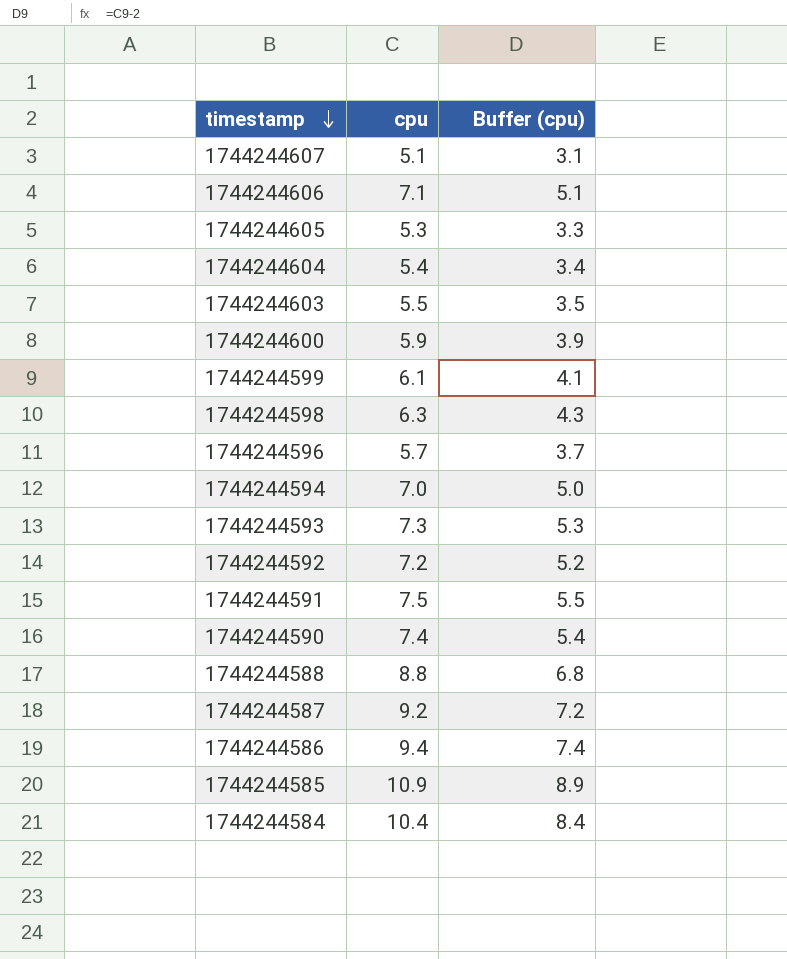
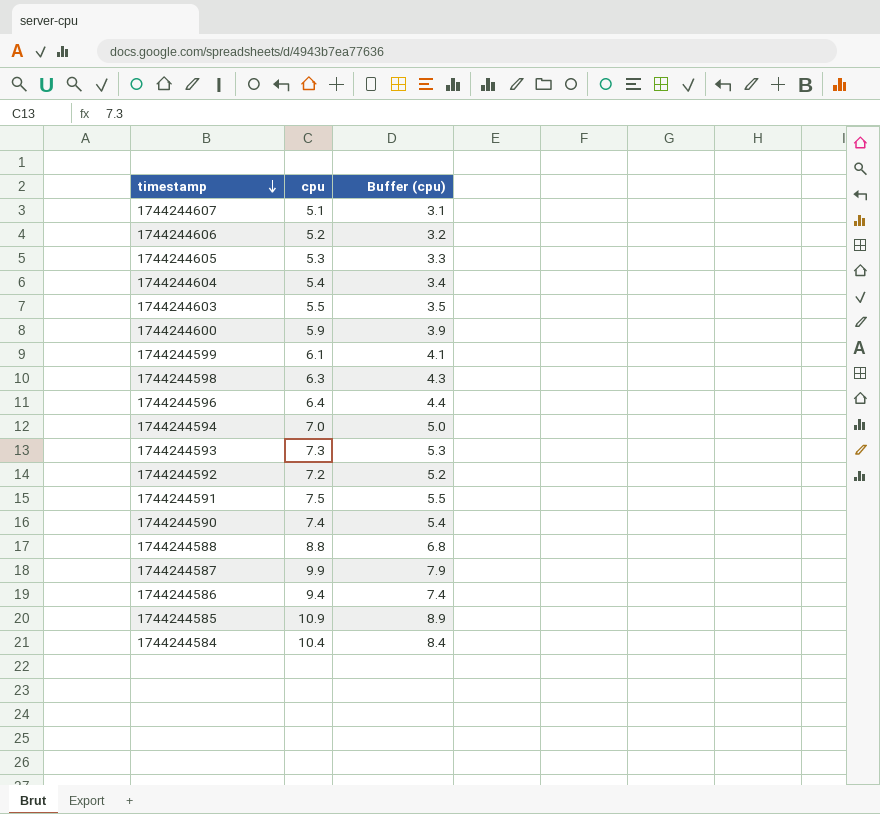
1744244606 | cpu: 7.1 -> 5.2
1744244606 | Buffer (cpu): 5.1 -> 3.2
1744244596 | cpu: 5.7 -> 6.4
1744244596 | Buffer (cpu): 3.7 -> 4.4
1744244587 | cpu: 9.2 -> 9.9
1744244587 | Buffer (cpu): 7.2 -> 7.9

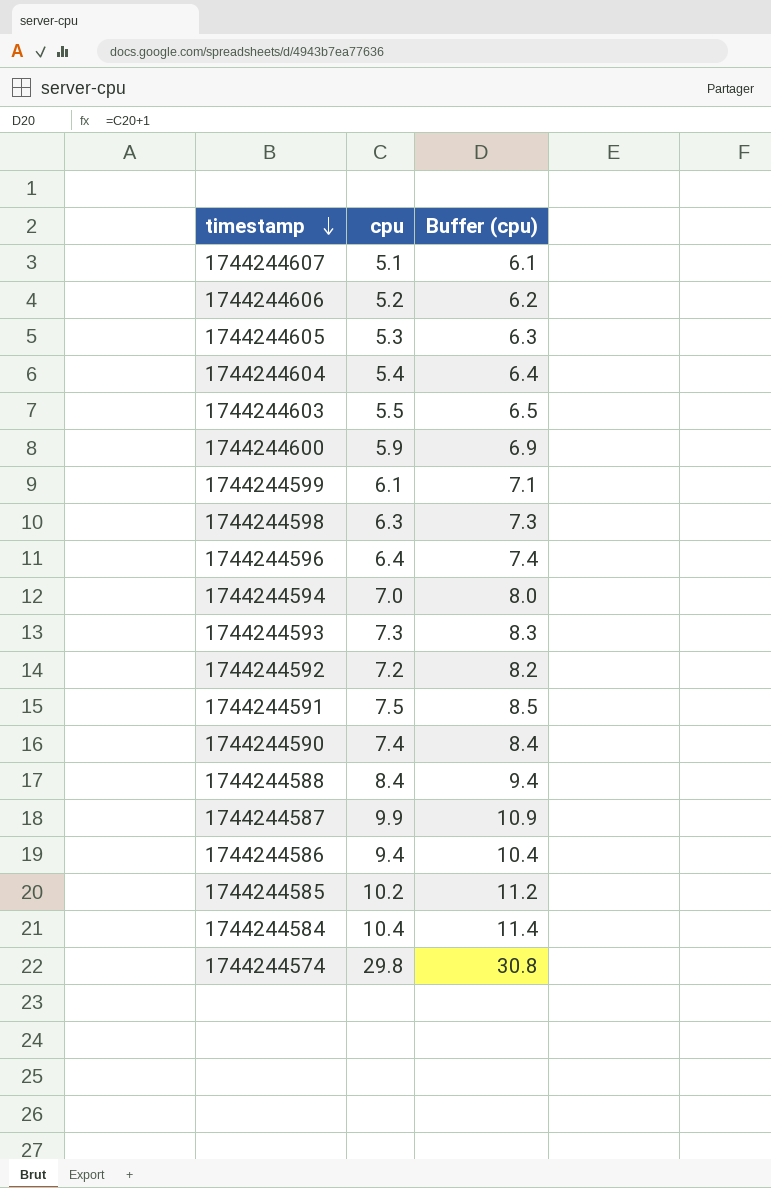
column Buffer (cpu) | formula: [cpu] - 2 -> [cpu] + 1
1744244588 | cpu: 8.8 -> 8.4
1744244585 | cpu: 10.9 -> 10.2
row 1744244574: none -> 29.8 | 30.8

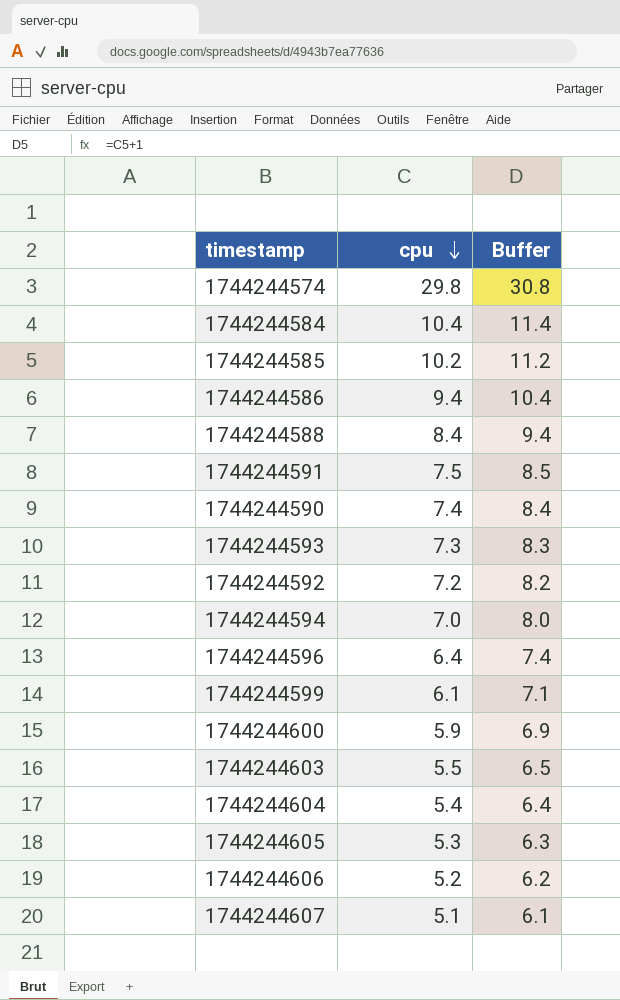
row order: timestamp descending -> cpu descending
column name: Buffer (cpu) -> Buffer
row 1744244598: 6.3 | 7.3 -> none
row 1744244587: 9.9 | 10.9 -> none

